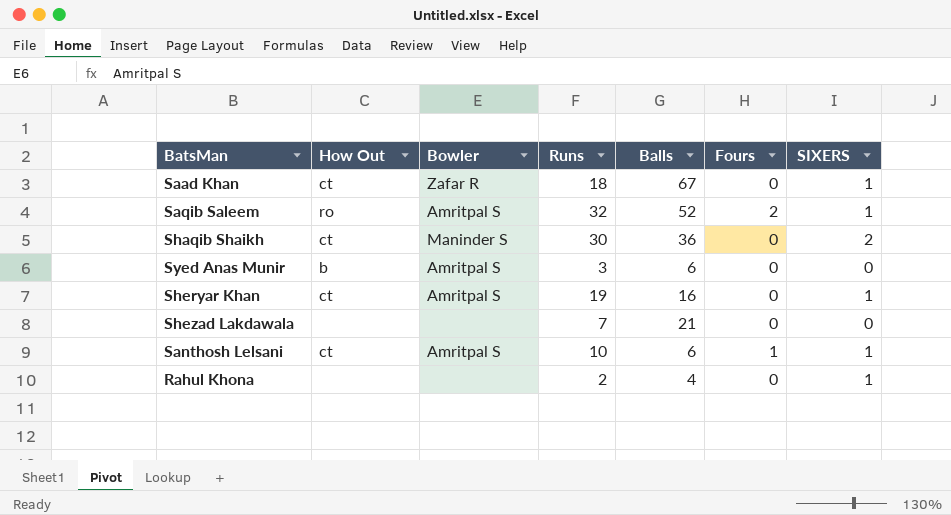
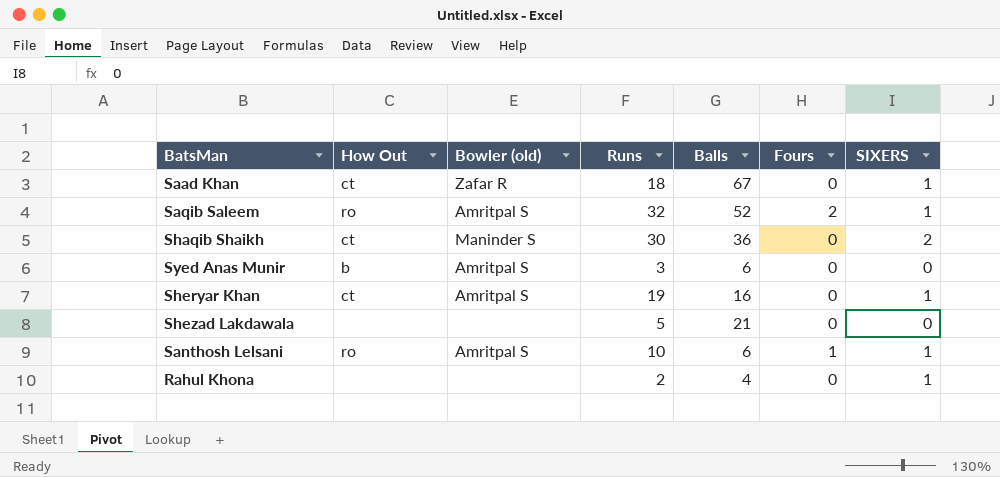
column name: Bowler -> Bowler (old)
Shezad Lakdawala | Runs: 7 -> 5
Santhosh Lelsani | How Out: ct -> ro

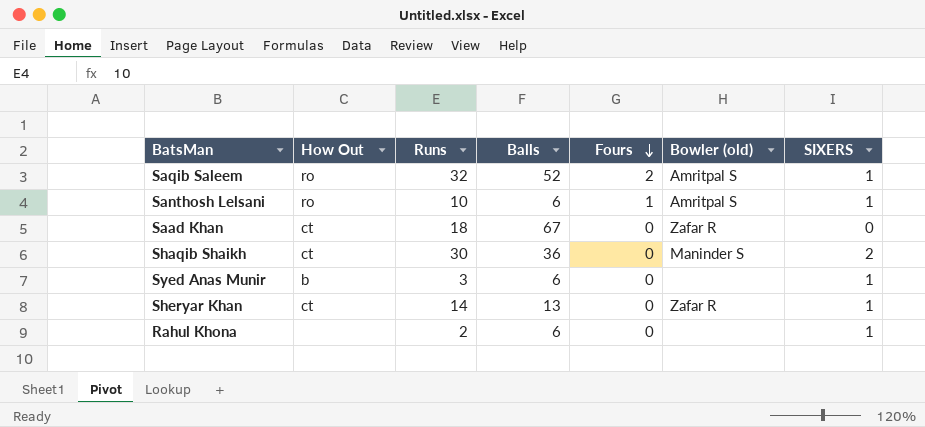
row order: none -> Fours descending
column Bowler (old) | position: 3 -> 6
row Shezad Lakdawala: none | none | 5 | 21 | 0 | 0 -> none
Saad Khan | SIXERS: 1 -> 0
Syed Anas Munir | Bowler (old): Amritpal S -> none
Syed Anas Munir | SIXERS: 0 -> 1
Sheryar Khan | Runs: 19 -> 14
Sheryar Khan | Balls: 16 -> 13
Sheryar Khan | Bowler (old): Amritpal S -> Zafar R
Rahul Khona | Balls: 4 -> 6

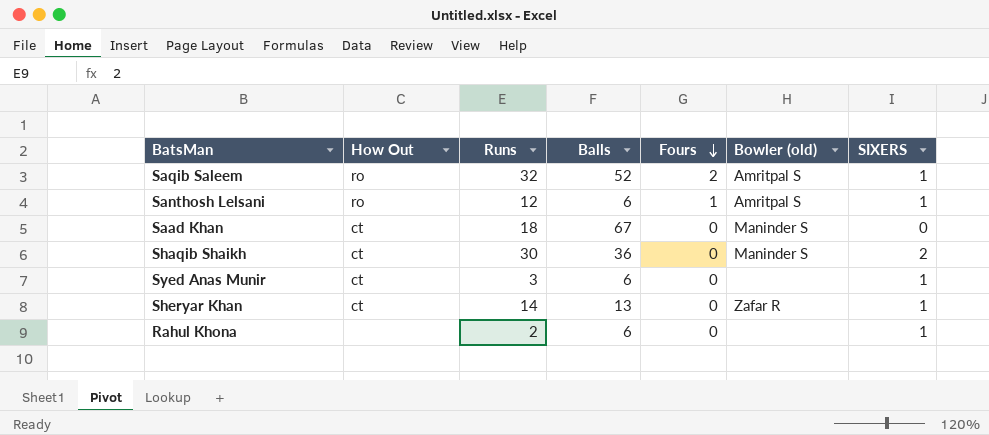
Santhosh Lelsani | Runs: 10 -> 12
Saad Khan | Bowler (old): Zafar R -> Maninder S
Syed Anas Munir | How Out: b -> ct

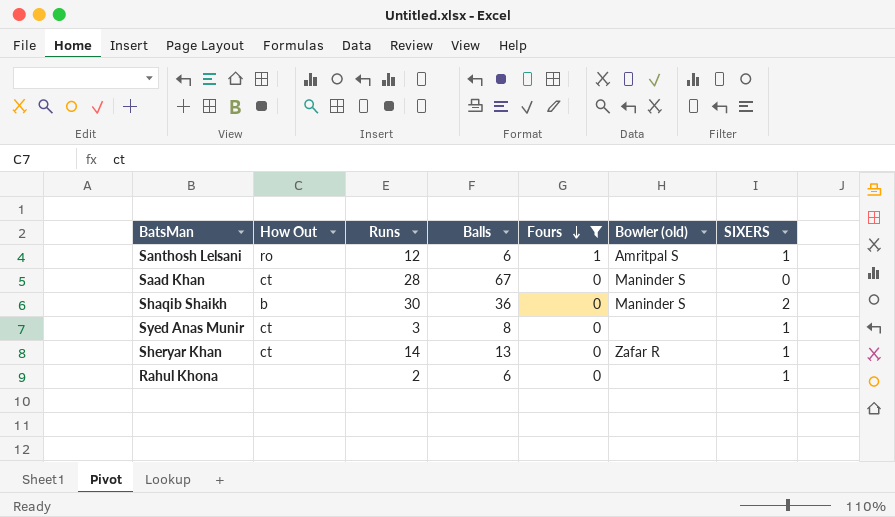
filter: none -> Fours != 2
Saad Khan | Runs: 18 -> 28
Shaqib Shaikh | How Out: ct -> b
Syed Anas Munir | Balls: 6 -> 8

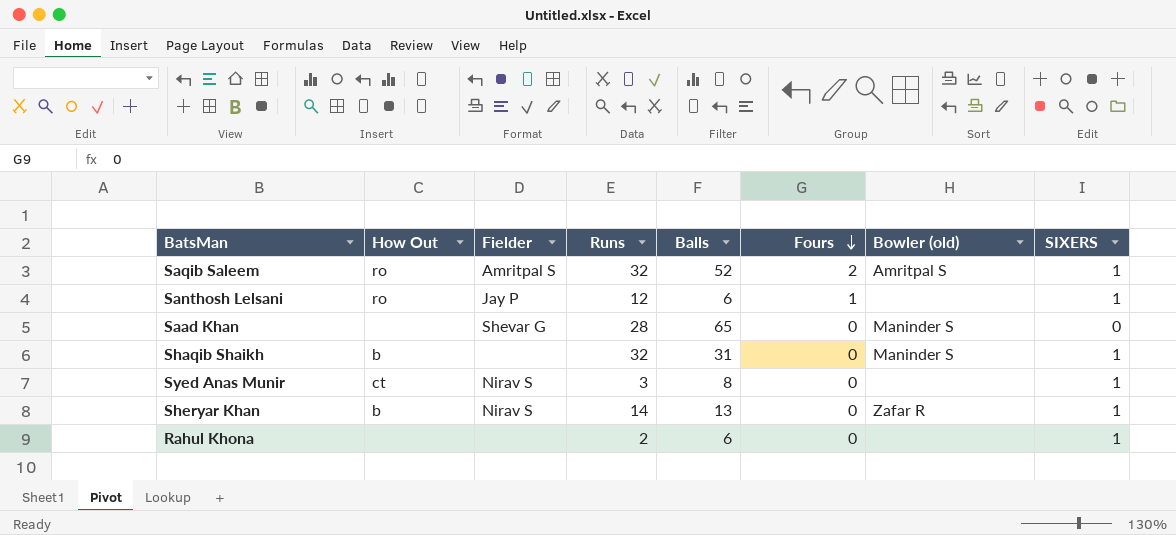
filter: Fours != 2 -> none
column Fielder | position: none -> 3
Santhosh Lelsani | Bowler (old): Amritpal S -> none
Saad Khan | How Out: ct -> none
Saad Khan | Balls: 67 -> 65
Shaqib Shaikh | Runs: 30 -> 32
Shaqib Shaikh | Balls: 36 -> 31
Shaqib Shaikh | SIXERS: 2 -> 1
Sheryar Khan | How Out: ct -> b

